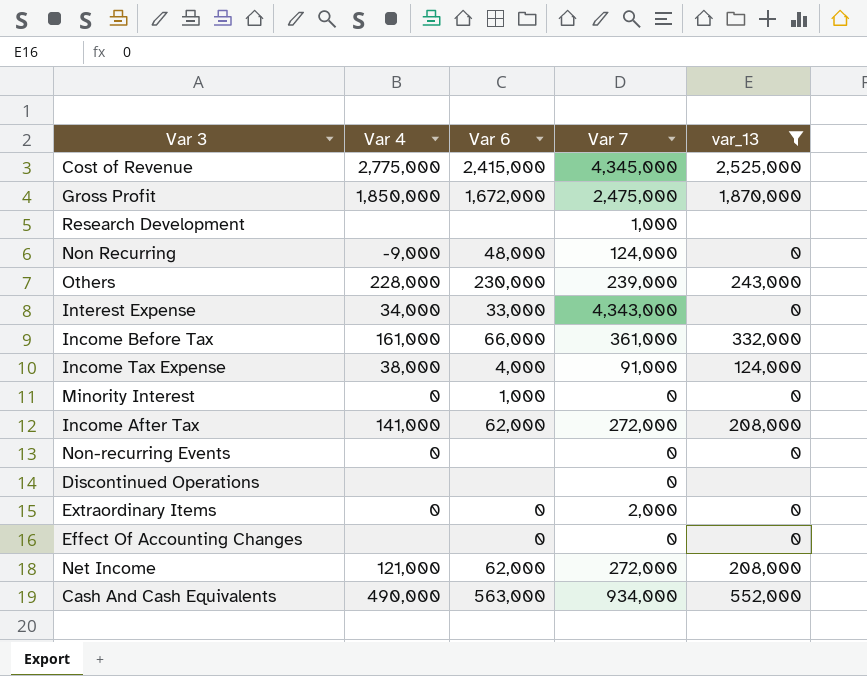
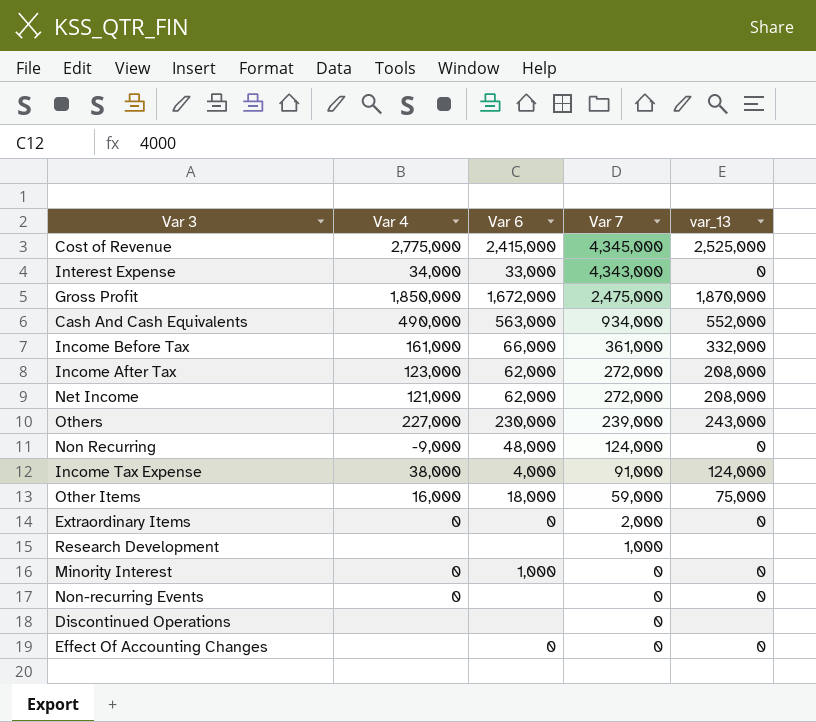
filter: var_13 != 75,000 -> none
row order: none -> Var 7 descending
Income After Tax | Var 4: 141,000 -> 123,000
Others | Var 4: 228,000 -> 227,000

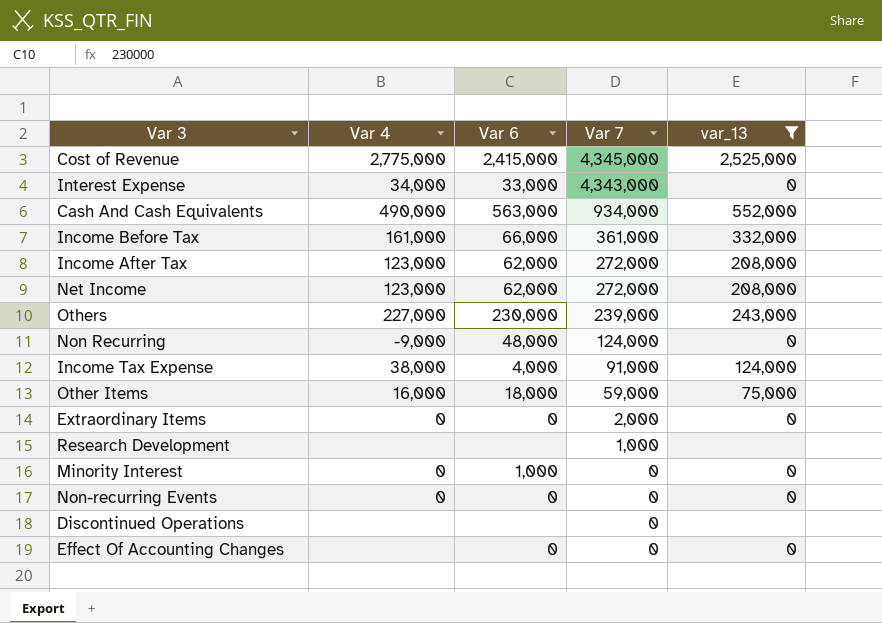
filter: none -> var_13 != 1,870,000
Net Income | Var 4: 121,000 -> 123,000
Non-recurring Events | Var 6: none -> 0

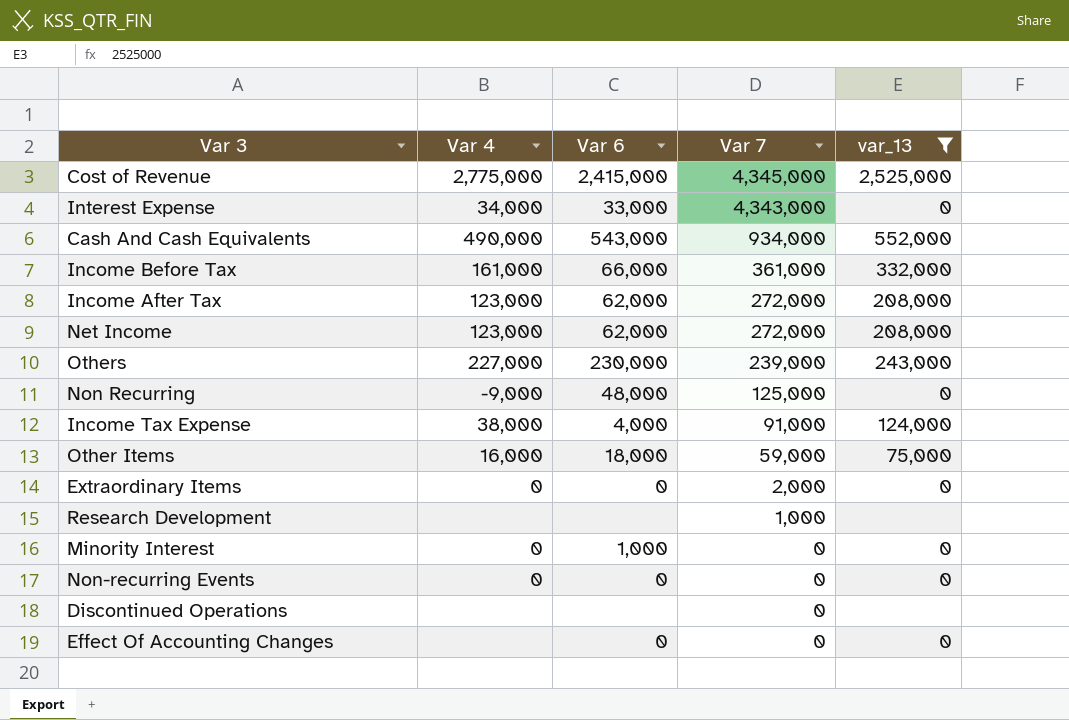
Cash And Cash Equivalents | Var 6: 563,000 -> 543,000
Non Recurring | Var 7: 124,000 -> 125,000

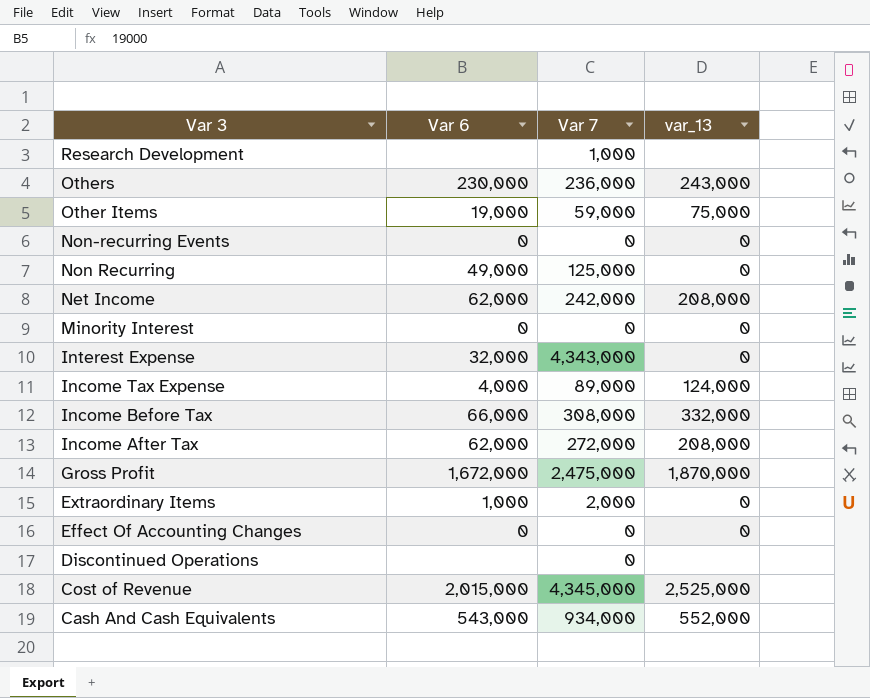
filter: var_13 != 1,870,000 -> none
row order: Var 7 descending -> Var 3 descending
column Var 4 | position: 2 -> none
Others | Var 7: 239,000 -> 236,000
Other Items | Var 6: 18,000 -> 19,000
Non Recurring | Var 6: 48,000 -> 49,000
Net Income | Var 7: 272,000 -> 242,000
Minority Interest | Var 6: 1,000 -> 0
Interest Expense | Var 6: 33,000 -> 32,000
Income Tax Expense | Var 7: 91,000 -> 89,000
Income Before Tax | Var 7: 361,000 -> 308,000
Extraordinary Items | Var 6: 0 -> 1,000
Cost of Revenue | Var 6: 2,415,000 -> 2,015,000

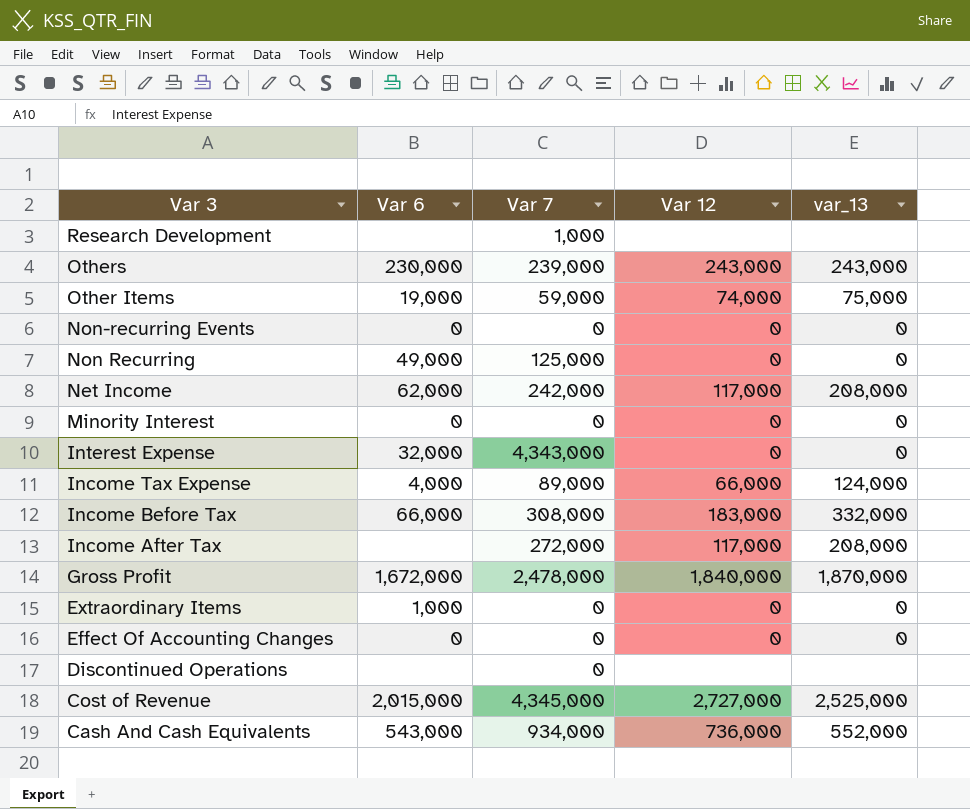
column Var 12 | position: none -> 4
Others | Var 7: 236,000 -> 239,000
Income After Tax | Var 6: 62,000 -> none
Gross Profit | Var 7: 2,475,000 -> 2,478,000
Extraordinary Items | Var 7: 2,000 -> 0

